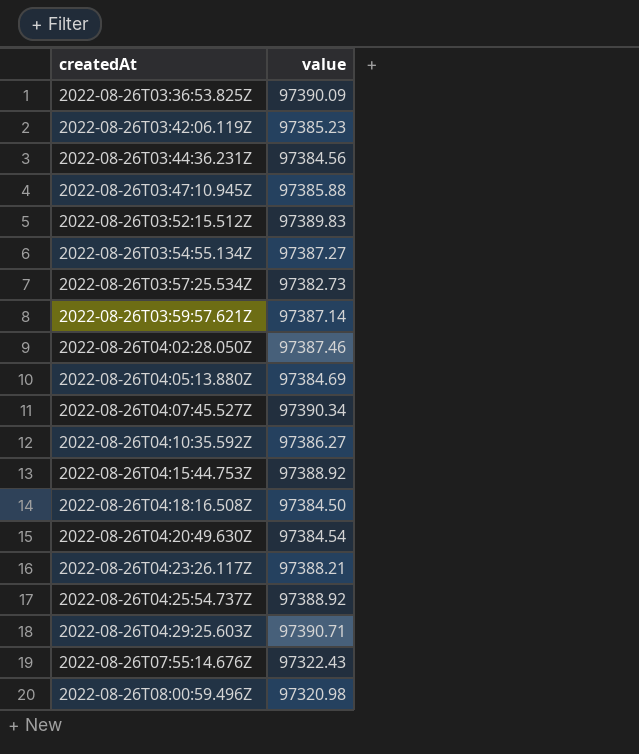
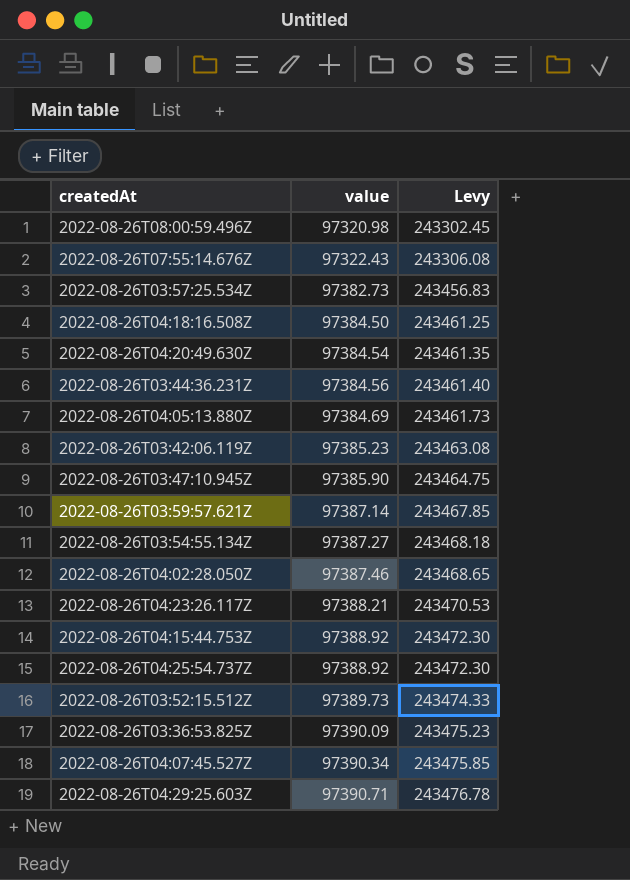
row order: createdAt ascending -> value ascending
column Levy | formula: none -> [value] * 2.5
row 2022-08-26T04:10:35.592Z: 97386.27 -> none
2022-08-26T03:47:10.945Z | value: 97385.88 -> 97385.90
2022-08-26T03:52:15.512Z | value: 97389.83 -> 97389.73

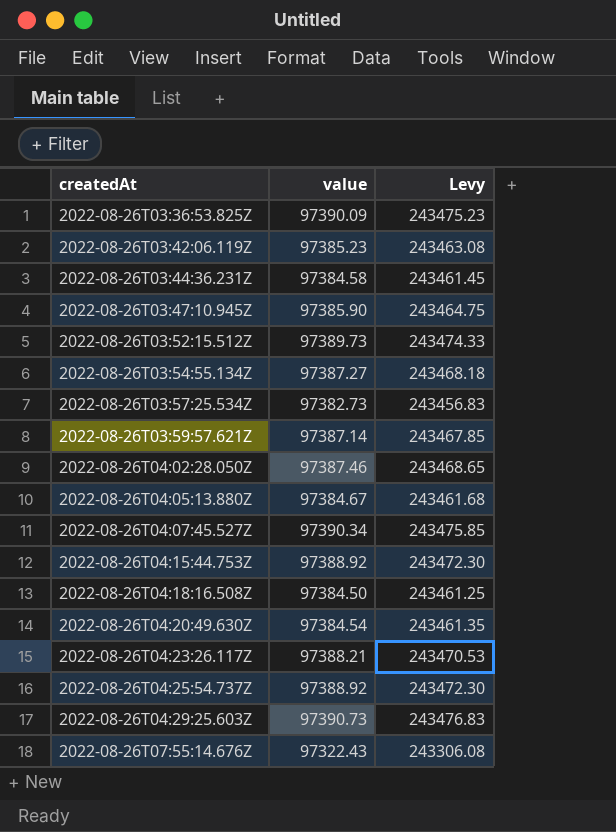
row order: value ascending -> createdAt ascending
row 2022-08-26T08:00:59.496Z: 97320.98 | 243302.45 -> none
2022-08-26T03:44:36.231Z | value: 97384.56 -> 97384.58
2022-08-26T03:44:36.231Z | Levy: 243461.40 -> 243461.45
2022-08-26T04:05:13.880Z | value: 97384.69 -> 97384.67
2022-08-26T04:05:13.880Z | Levy: 243461.73 -> 243461.68
2022-08-26T04:29:25.603Z | value: 97390.71 -> 97390.73
2022-08-26T04:29:25.603Z | Levy: 243476.78 -> 243476.83

